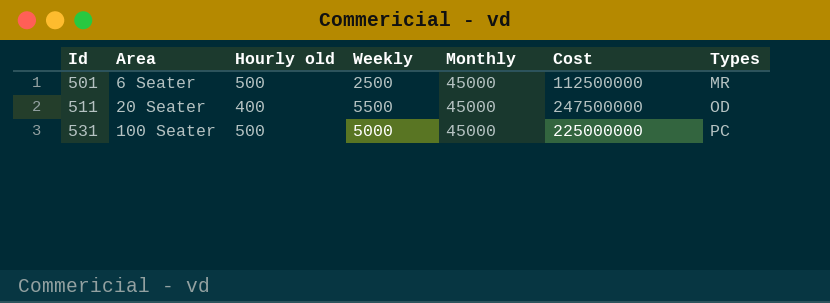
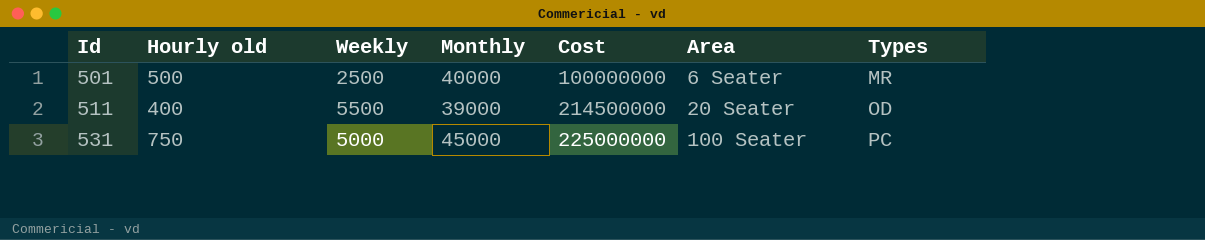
column Area | position: 2 -> 6
501 | Monthly: 45000 -> 40000
501 | Cost: 112500000 -> 100000000
511 | Monthly: 45000 -> 39000
511 | Cost: 247500000 -> 214500000
531 | Hourly old: 500 -> 750

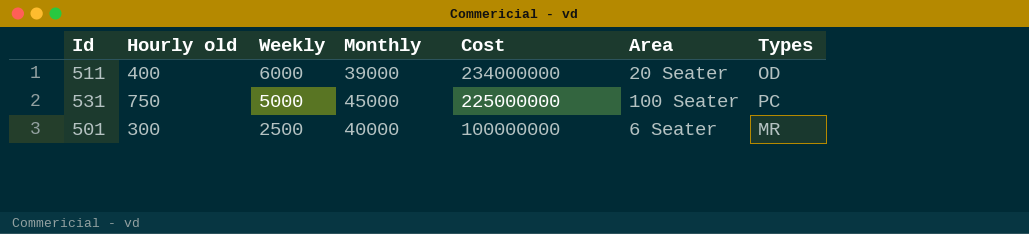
row order: Id ascending -> Weekly descending
511 | Weekly: 5500 -> 6000
511 | Cost: 214500000 -> 234000000
501 | Hourly old: 500 -> 300

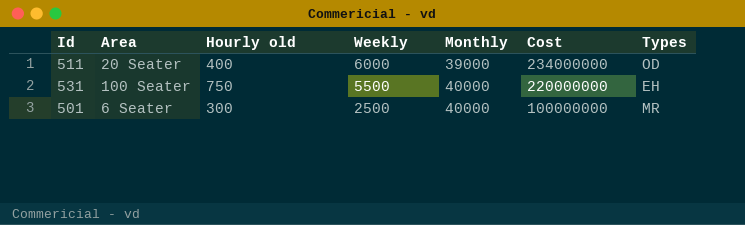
column Area | position: 6 -> 2
531 | Weekly: 5000 -> 5500
531 | Monthly: 45000 -> 40000
531 | Cost: 225000000 -> 220000000
531 | Types: PC -> EH

